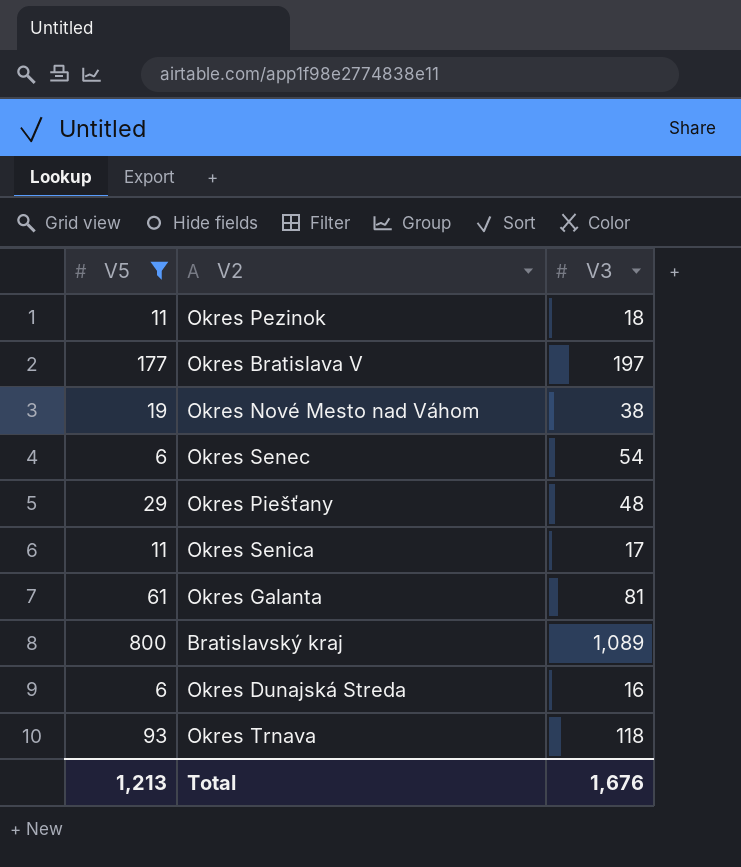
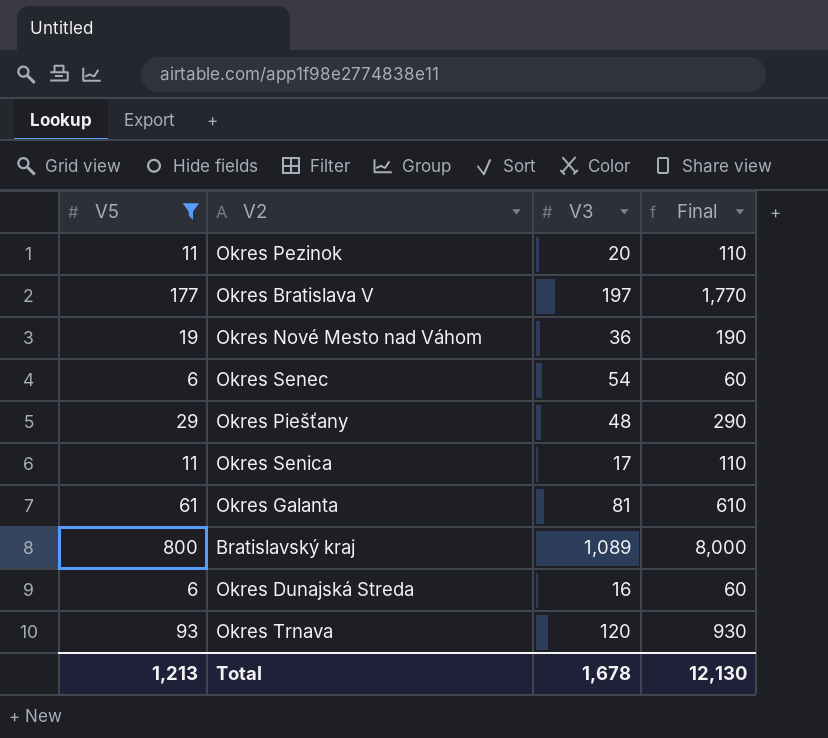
column Final | formula: none -> [V5] * 10
Okres Pezinok | V3: 18 -> 20
Okres Nové Mesto nad Váhom | V3: 38 -> 36
Okres Trnava | V3: 118 -> 120
Total | V3: 1,676 -> 1,678

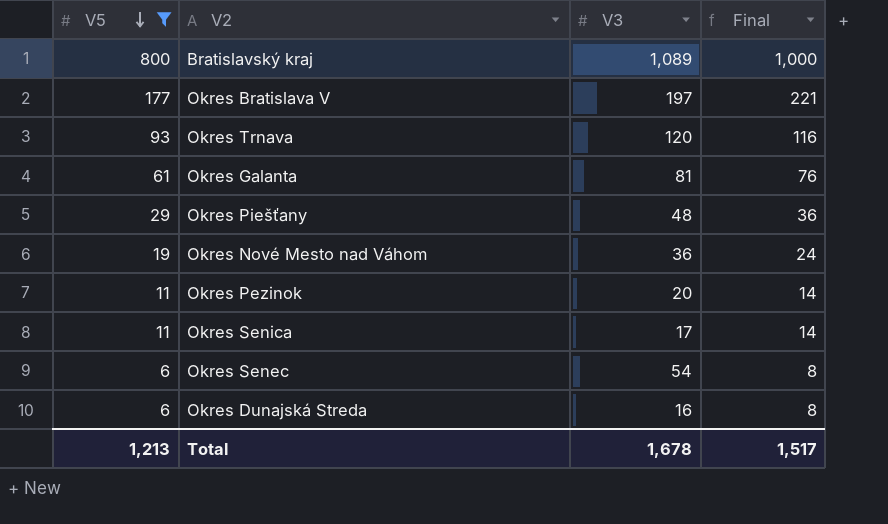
row order: none -> V5 descending
column Final | formula: [V5] * 10 -> [V5] * 1.25
Total | Final: 12,130 -> 1,517

